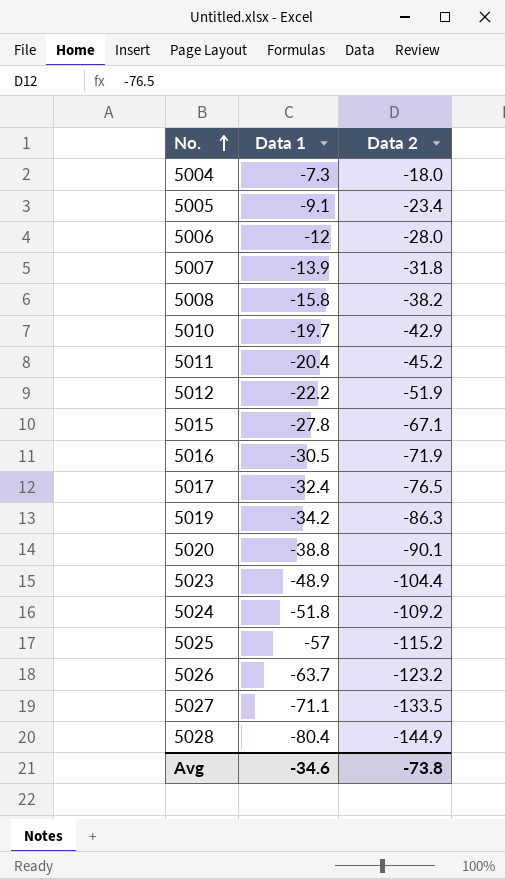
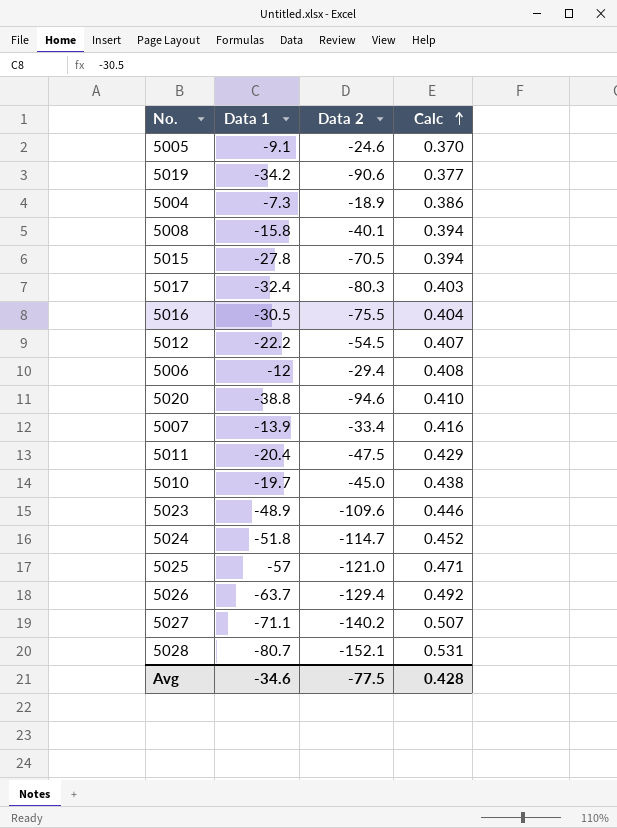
row order: No. ascending -> Calc ascending
column Calc | formula: none -> [Data 1] / [Data 2]
5005 | Data 2: -23.4 -> -24.6
5019 | Data 2: -86.3 -> -90.6
5004 | Data 2: -18.0 -> -18.9
5008 | Data 2: -38.2 -> -40.1
5015 | Data 2: -67.1 -> -70.5
5017 | Data 2: -76.5 -> -80.3
5016 | Data 2: -71.9 -> -75.5
5012 | Data 2: -51.9 -> -54.5
5006 | Data 2: -28.0 -> -29.4
5020 | Data 2: -90.1 -> -94.6
5007 | Data 2: -31.8 -> -33.4
5011 | Data 2: -45.2 -> -47.5
5010 | Data 2: -42.9 -> -45.0
5023 | Data 2: -104.4 -> -109.6
5024 | Data 2: -109.2 -> -114.7
5025 | Data 2: -115.2 -> -121.0
5026 | Data 2: -123.2 -> -129.4
5027 | Data 2: -133.5 -> -140.2
5028 | Data 1: -80.4 -> -80.7
5028 | Data 2: -144.9 -> -152.1
Avg | Data 2: -73.8 -> -77.5

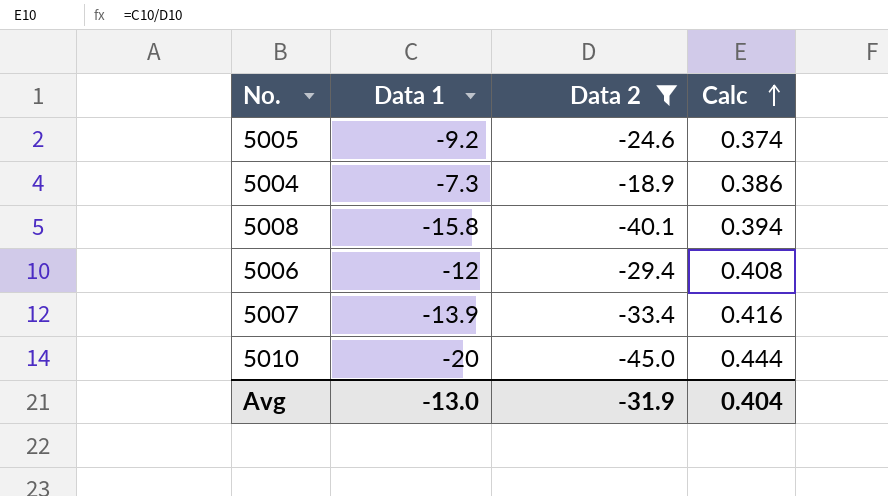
filter: none -> Data 2 >= -45.0
5005 | Data 1: -9.1 -> -9.2
5005 | Calc: 0.370 -> 0.374
5010 | Data 1: -19.7 -> -20
5010 | Calc: 0.438 -> 0.444
Avg | Data 1: -34.6 -> -13.0
Avg | Data 2: -77.5 -> -31.9
Avg | Calc: 0.428 -> 0.404

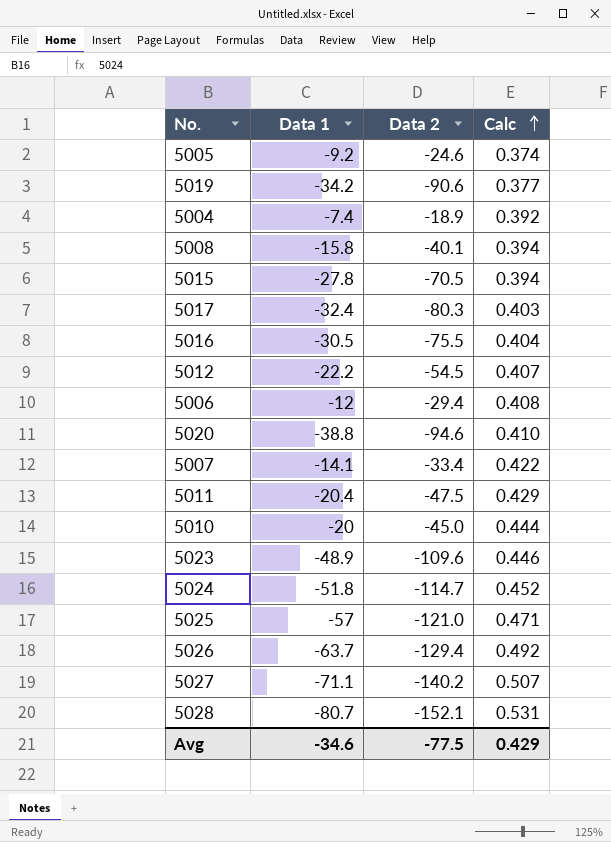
filter: Data 2 >= -45.0 -> none
5004 | Data 1: -7.3 -> -7.4
5004 | Calc: 0.386 -> 0.392
5007 | Data 1: -13.9 -> -14.1
5007 | Calc: 0.416 -> 0.422
Avg | Data 1: -13.0 -> -34.6
Avg | Data 2: -31.9 -> -77.5
Avg | Calc: 0.404 -> 0.429

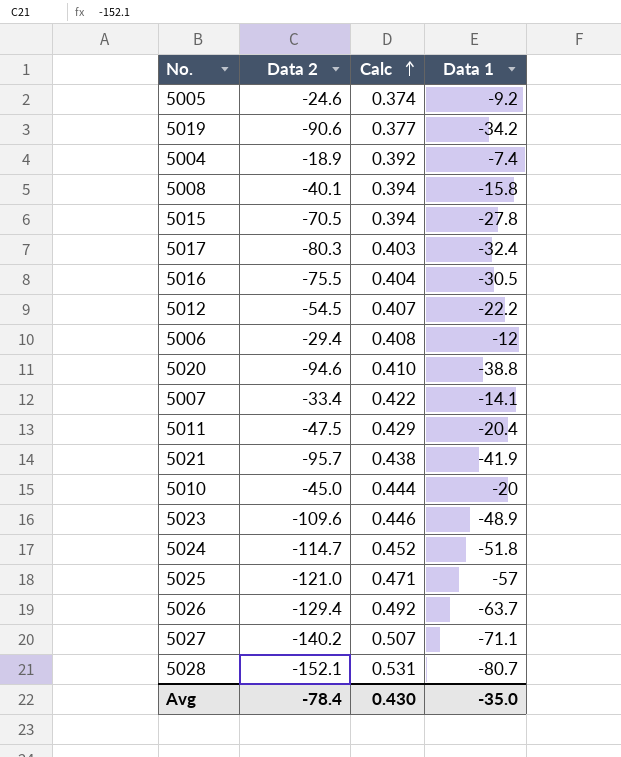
column Data 1 | position: 2 -> 4
row 5021: none -> -95.7 | 0.438 | -41.9
Avg | Data 2: -77.5 -> -78.4
Avg | Calc: 0.429 -> 0.430
Avg | Data 1: -34.6 -> -35.0

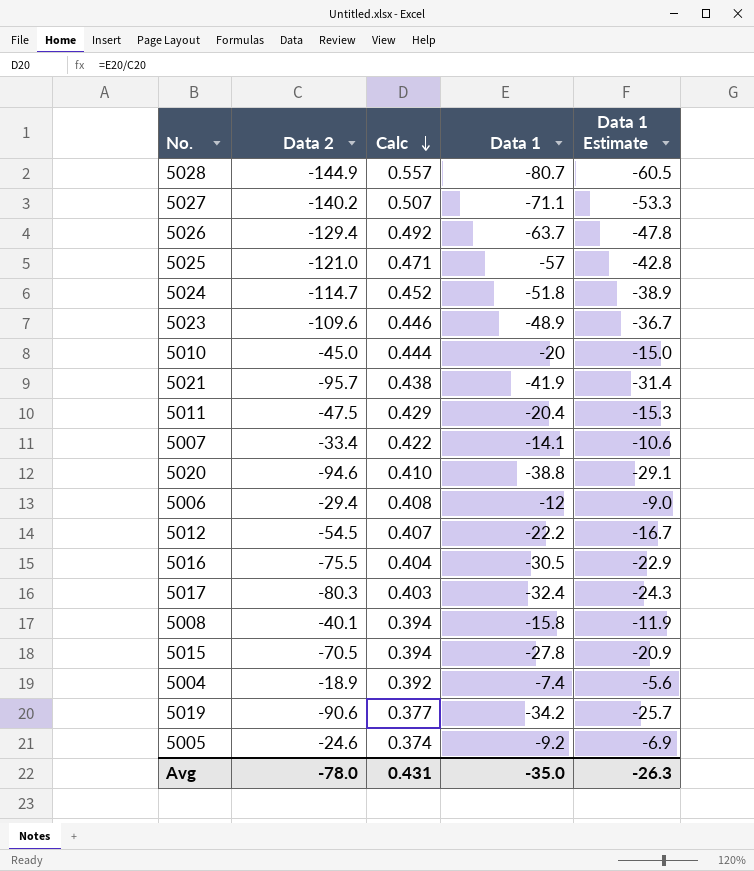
row order: Calc ascending -> Calc descending
column Data 1 Estimate | formula: none -> [Data 1] * 0.75
5028 | Data 2: -152.1 -> -144.9
5028 | Calc: 0.531 -> 0.557
Avg | Data 2: -78.4 -> -78.0
Avg | Calc: 0.430 -> 0.431

